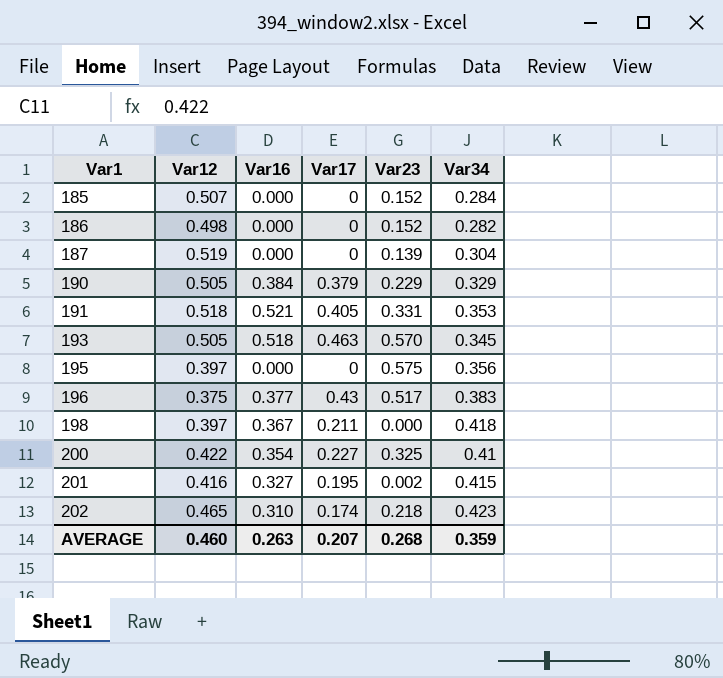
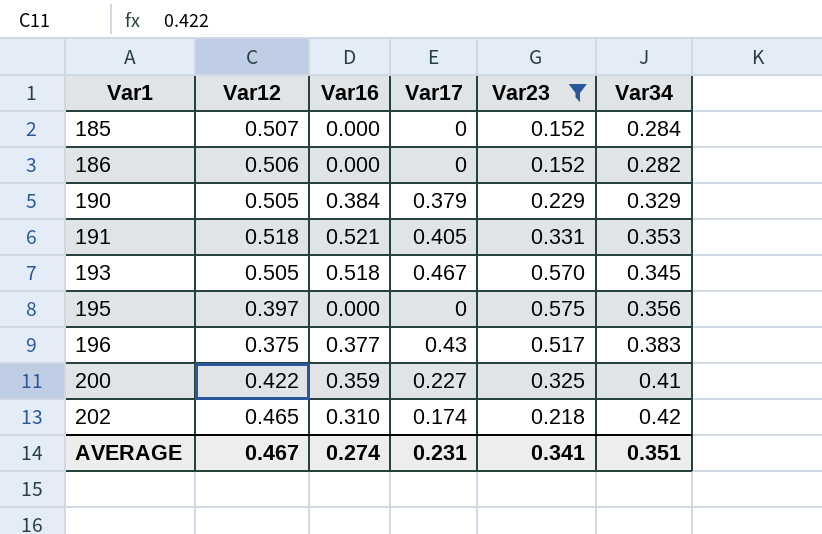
filter: none -> Var23 >= 0.152
186 | Var12: 0.498 -> 0.506
193 | Var17: 0.463 -> 0.467
200 | Var16: 0.354 -> 0.359
202 | Var34: 0.423 -> 0.42
AVERAGE | Var12: 0.460 -> 0.467
AVERAGE | Var16: 0.263 -> 0.274
AVERAGE | Var17: 0.207 -> 0.231
AVERAGE | Var23: 0.268 -> 0.341
AVERAGE | Var34: 0.359 -> 0.351

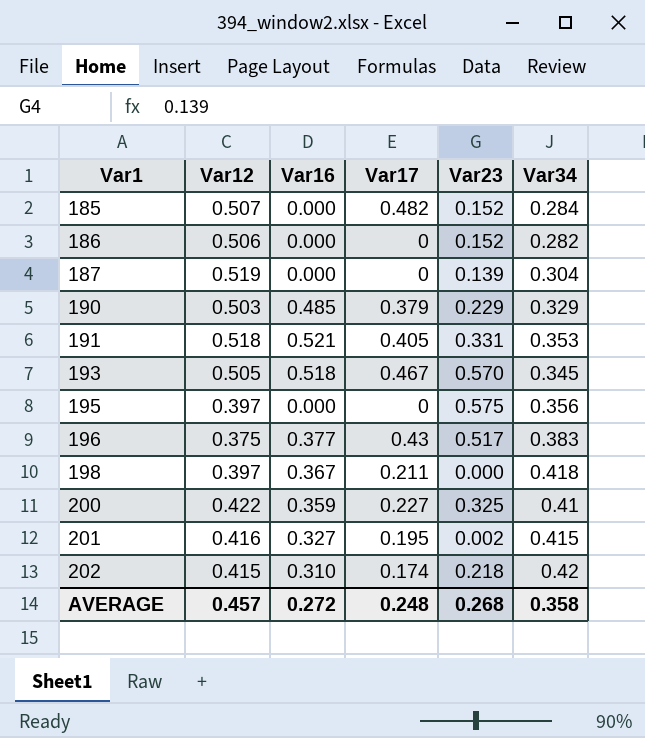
filter: Var23 >= 0.152 -> none
185 | Var17: 0 -> 0.482
190 | Var12: 0.505 -> 0.503
190 | Var16: 0.384 -> 0.485
202 | Var12: 0.465 -> 0.415
AVERAGE | Var12: 0.467 -> 0.457
AVERAGE | Var16: 0.274 -> 0.272
AVERAGE | Var17: 0.231 -> 0.248
AVERAGE | Var23: 0.341 -> 0.268
AVERAGE | Var34: 0.351 -> 0.358

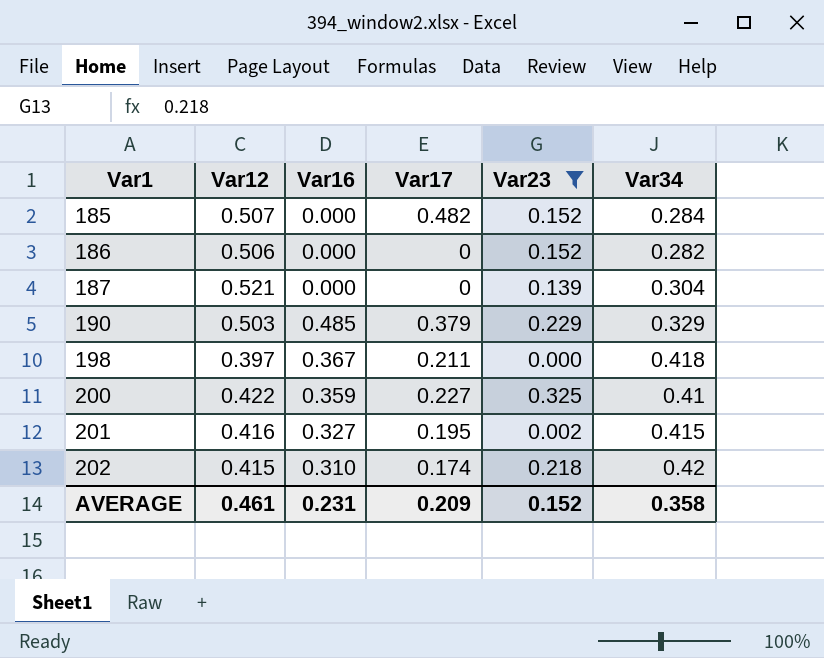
filter: none -> Var23 <= 0.325
187 | Var12: 0.519 -> 0.521
AVERAGE | Var12: 0.457 -> 0.461
AVERAGE | Var16: 0.272 -> 0.231
AVERAGE | Var17: 0.248 -> 0.209
AVERAGE | Var23: 0.268 -> 0.152

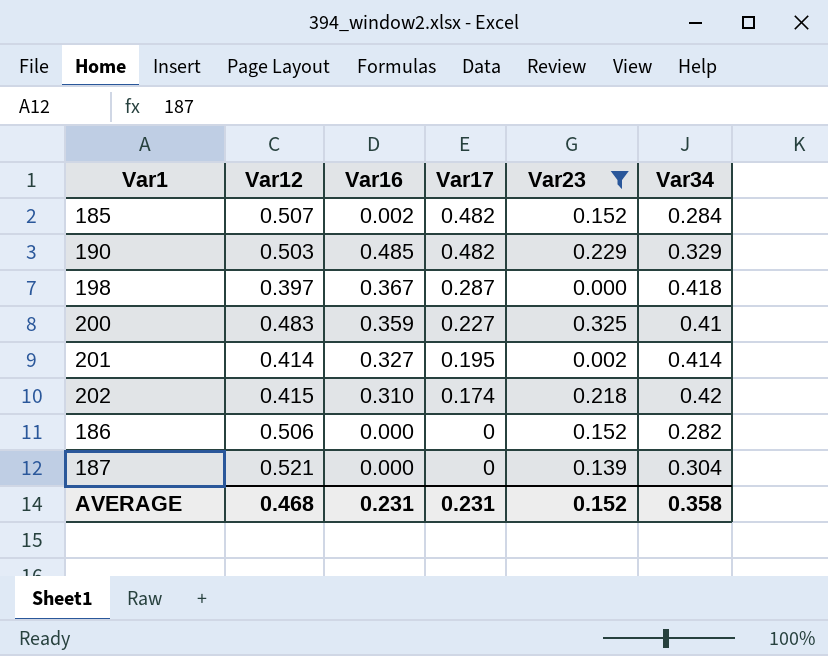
row order: Var1 ascending -> Var17 descending
185 | Var16: 0.000 -> 0.002
190 | Var17: 0.379 -> 0.482
198 | Var17: 0.211 -> 0.287
200 | Var12: 0.422 -> 0.483
201 | Var12: 0.416 -> 0.414
201 | Var34: 0.415 -> 0.414
AVERAGE | Var12: 0.461 -> 0.468
AVERAGE | Var17: 0.209 -> 0.231

